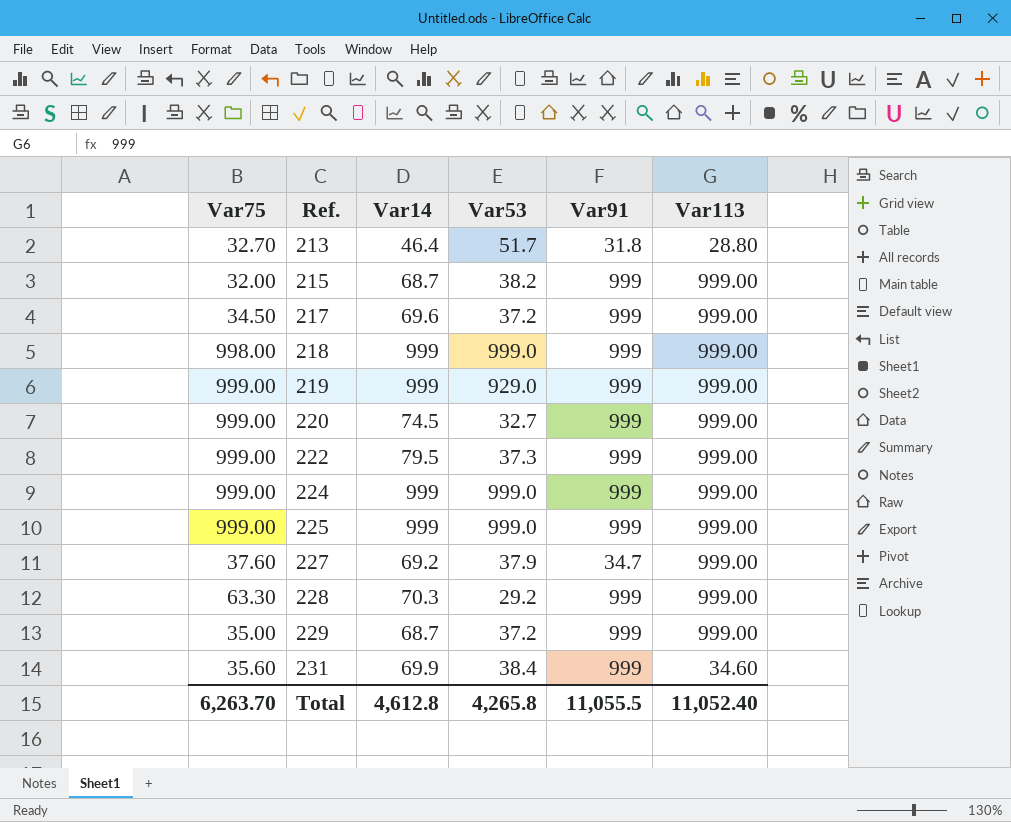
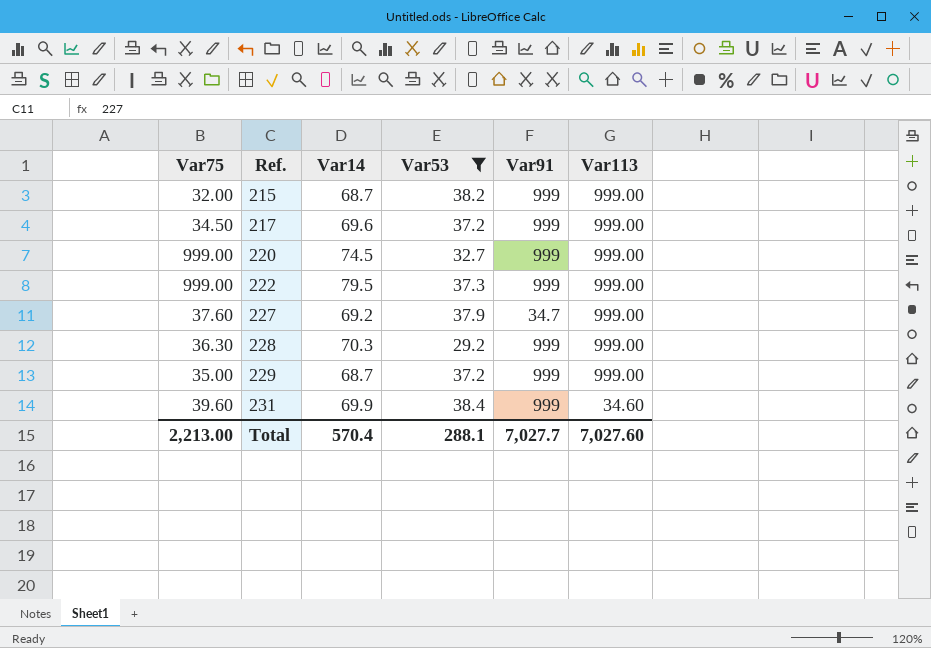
filter: none -> Var53 <= 38.4
228 | Var75: 63.30 -> 36.30
231 | Var75: 35.60 -> 39.60
Total | Var75: 6,263.70 -> 2,213.00
Total | Var14: 4,612.8 -> 570.4
Total | Var53: 4,265.8 -> 288.1
Total | Var91: 11,055.5 -> 7,027.7
Total | Var113: 11,052.40 -> 7,027.60

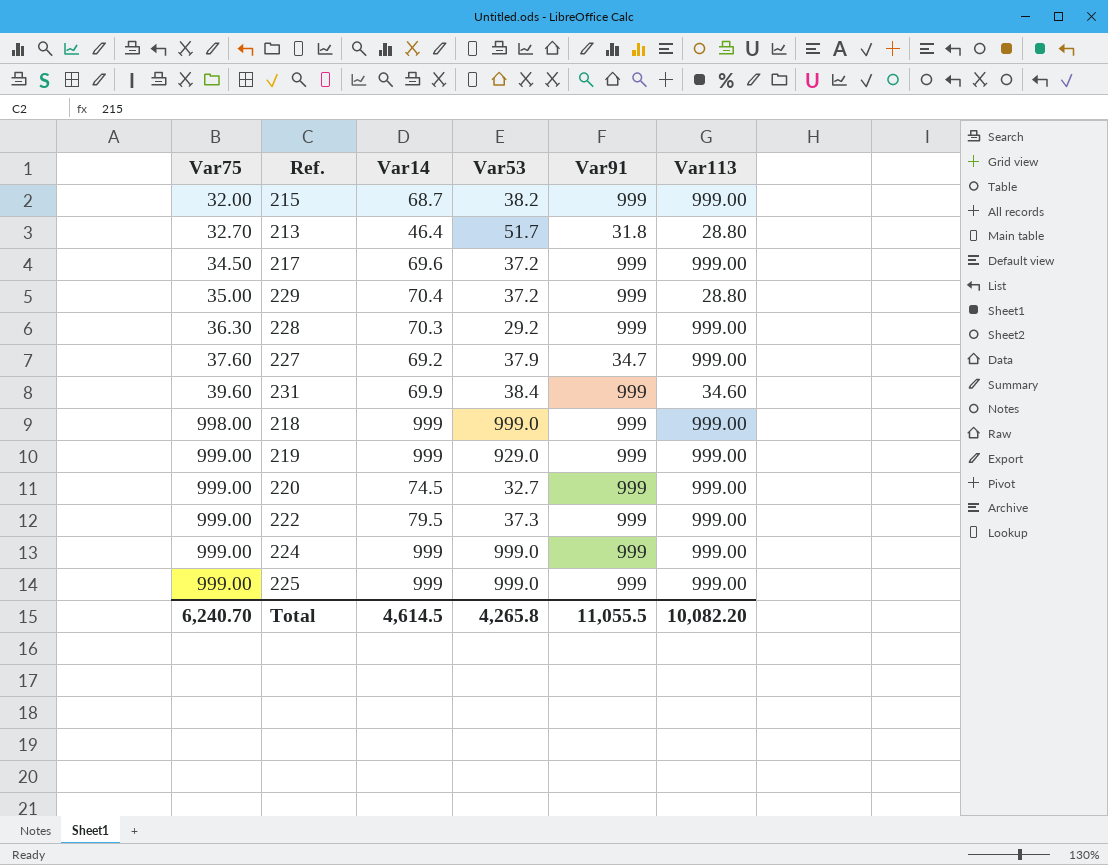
filter: Var53 <= 38.4 -> none
row order: Ref. ascending -> Var75 ascending
229 | Var14: 68.7 -> 70.4
229 | Var113: 999.00 -> 28.80
Total | Var75: 2,213.00 -> 6,240.70
Total | Var14: 570.4 -> 4,614.5
Total | Var53: 288.1 -> 4,265.8
Total | Var91: 7,027.7 -> 11,055.5
Total | Var113: 7,027.60 -> 10,082.20

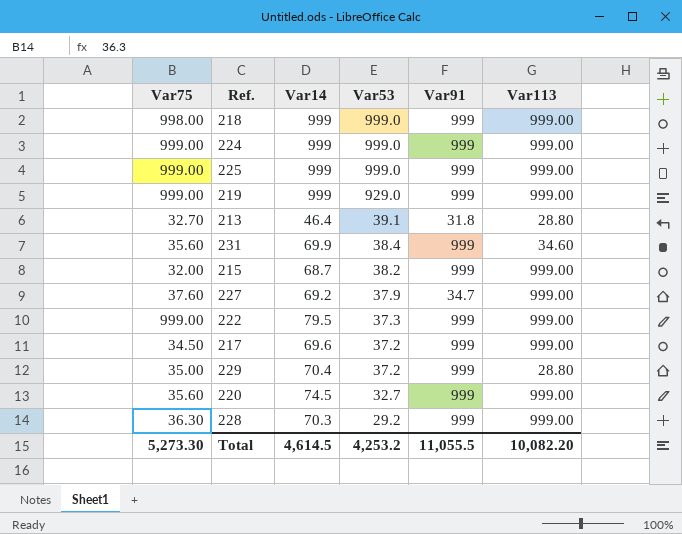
row order: Var75 ascending -> Var53 descending
213 | Var53: 51.7 -> 39.1
231 | Var75: 39.60 -> 35.60
220 | Var75: 999.00 -> 35.60
Total | Var75: 6,240.70 -> 5,273.30
Total | Var53: 4,265.8 -> 4,253.2

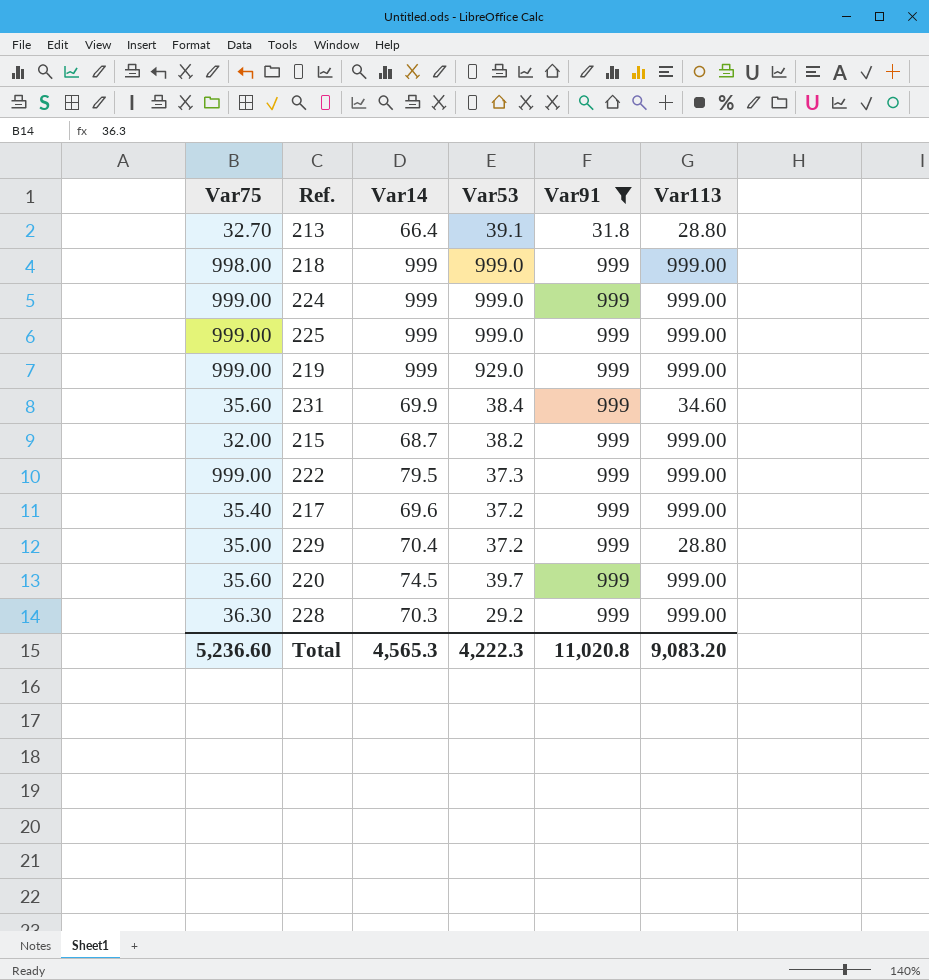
filter: none -> Var91 != 34.7
row order: Var53 descending -> Var91 ascending
213 | Var14: 46.4 -> 66.4
217 | Var75: 34.50 -> 35.40
220 | Var53: 32.7 -> 39.7
Total | Var75: 5,273.30 -> 5,236.60
Total | Var14: 4,614.5 -> 4,565.3
Total | Var53: 4,253.2 -> 4,222.3
Total | Var91: 11,055.5 -> 11,020.8
Total | Var113: 10,082.20 -> 9,083.20

